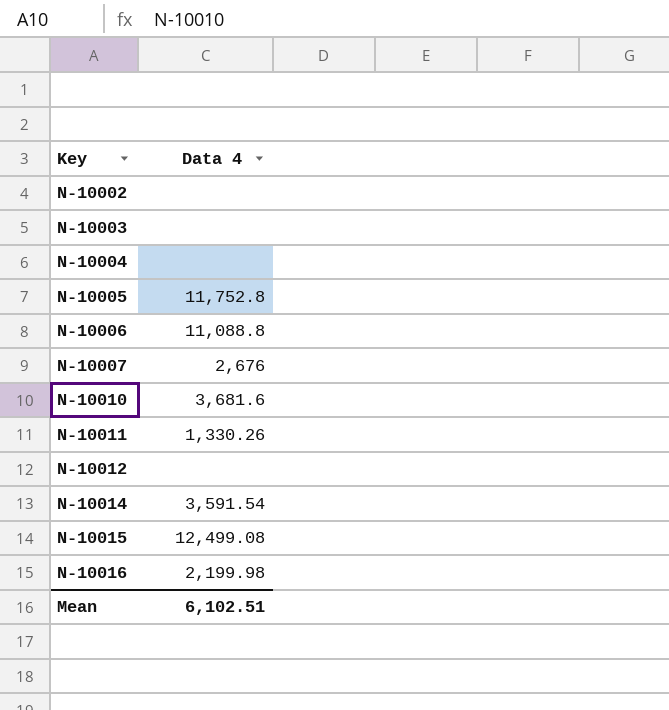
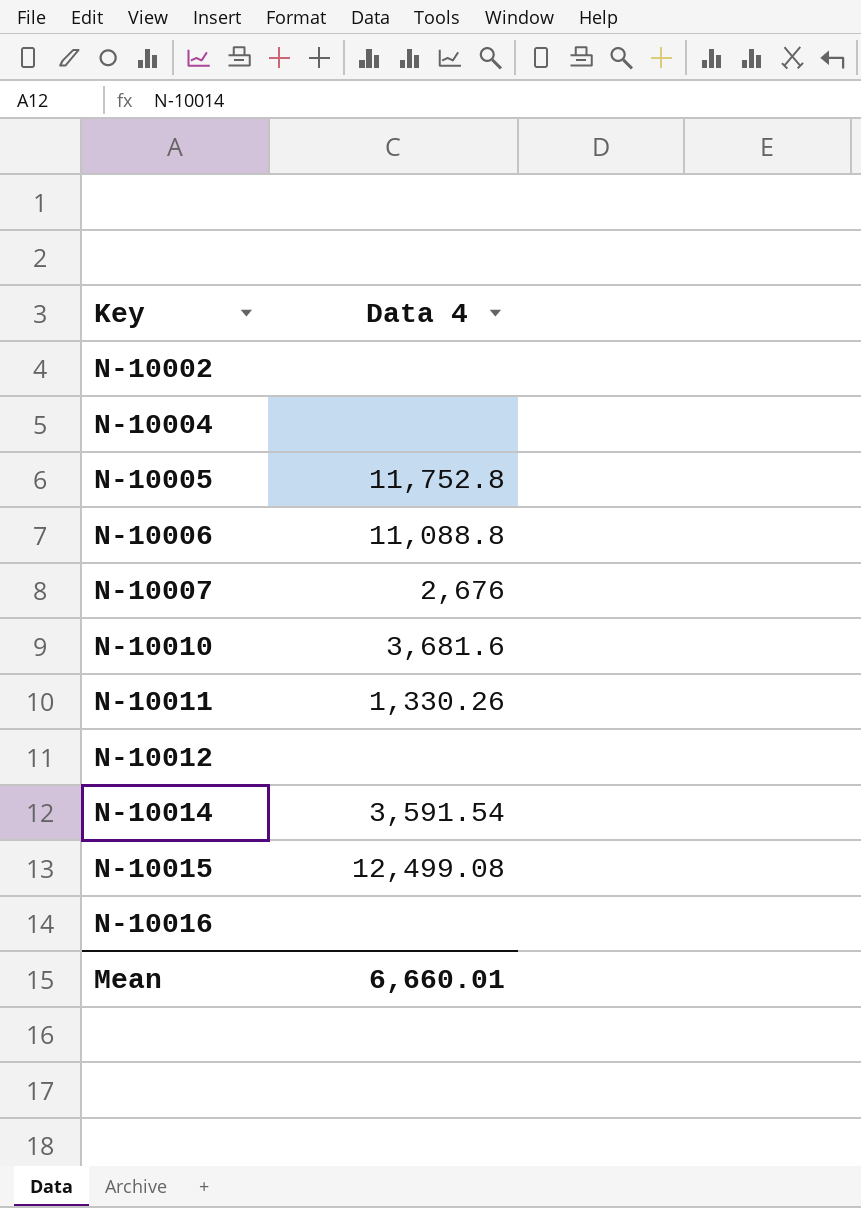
row N-10003: none -> none
N-10016 | Data 4: 2,199.98 -> none
Mean | Data 4: 6,102.51 -> 6,660.01

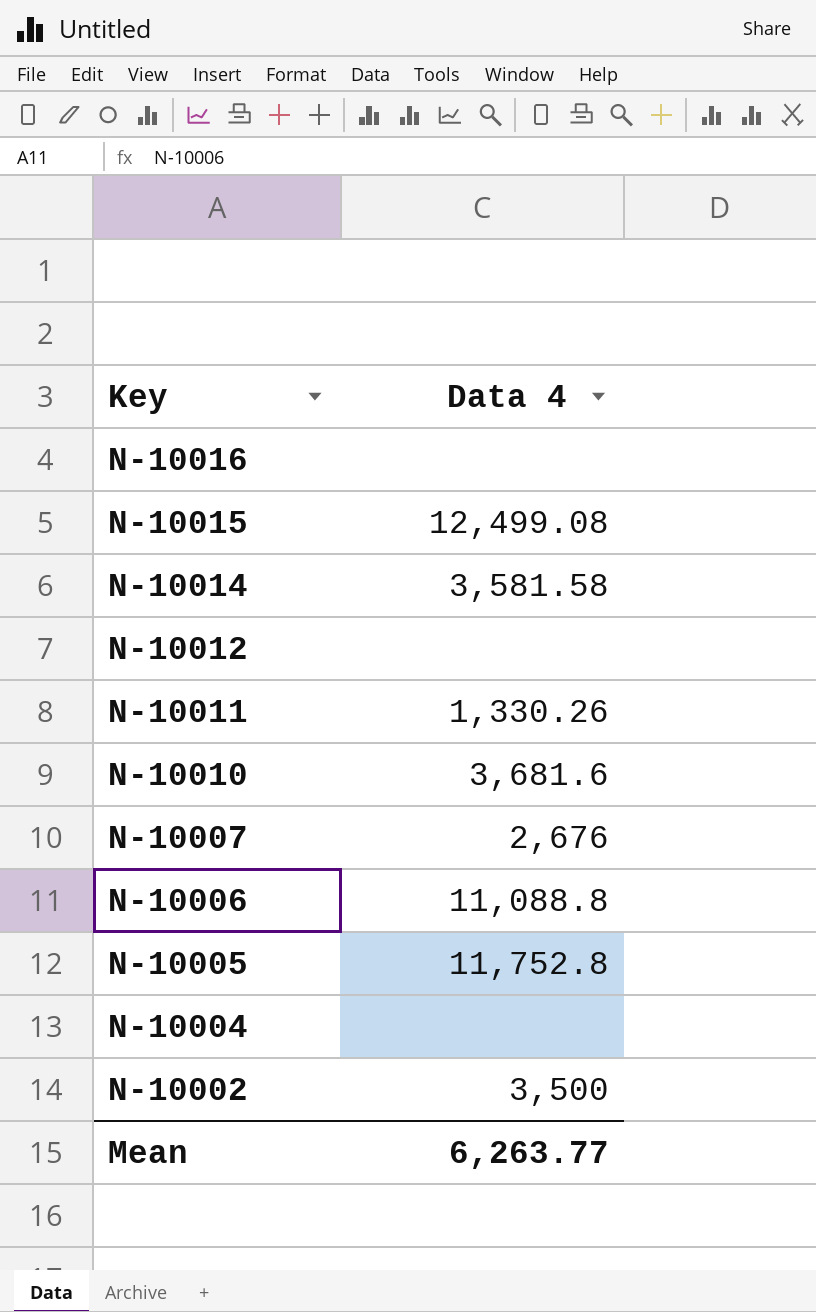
row order: Key ascending -> Key descending
N-10014 | Data 4: 3,591.54 -> 3,581.58
N-10002 | Data 4: none -> 3,500
Mean | Data 4: 6,660.01 -> 6,263.77

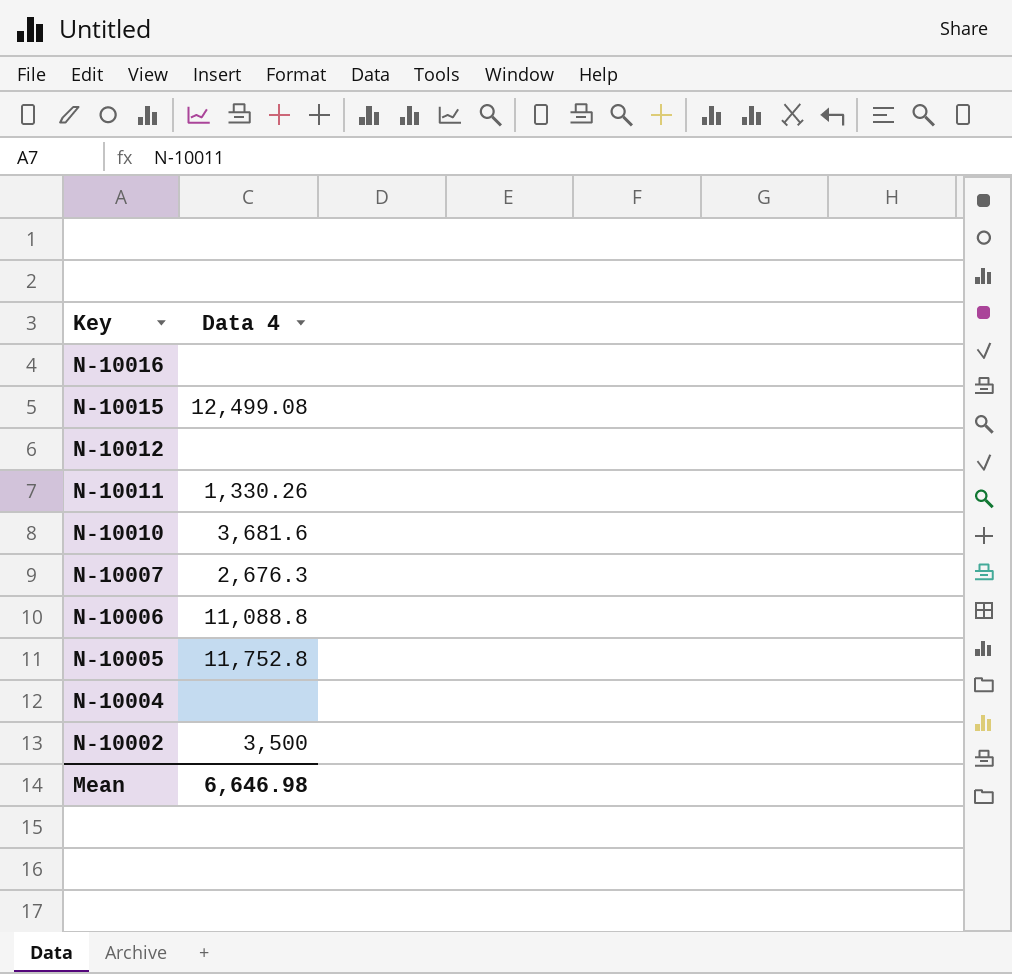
row N-10014: 3,581.58 -> none
N-10007 | Data 4: 2,676 -> 2,676.3
Mean | Data 4: 6,263.77 -> 6,646.98

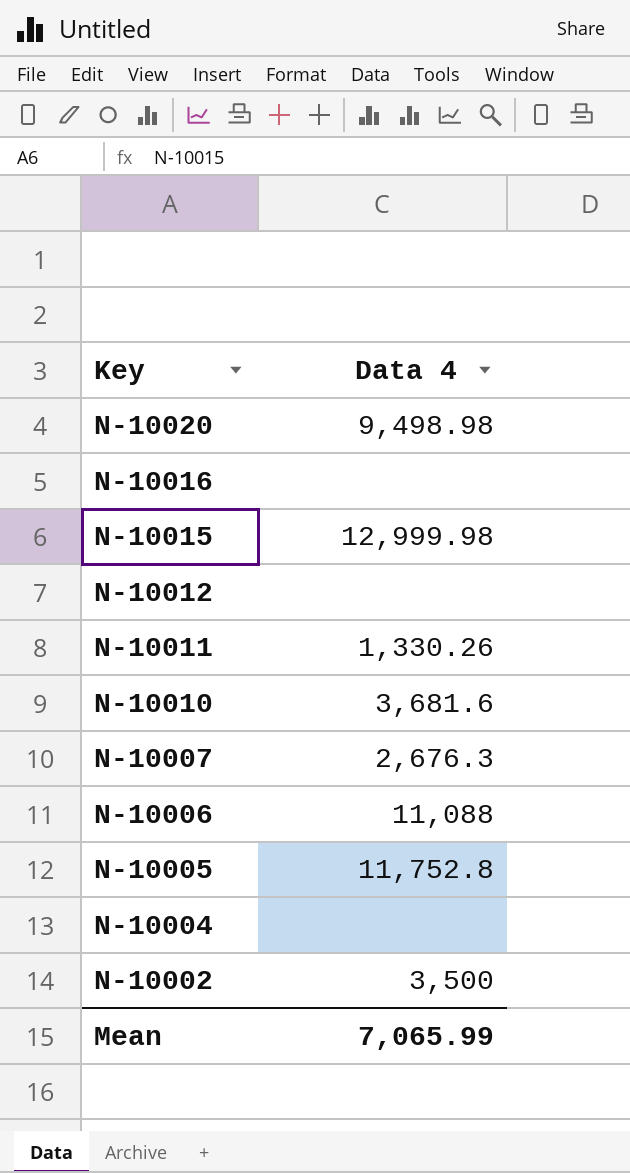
row N-10020: none -> 9,498.98
N-10015 | Data 4: 12,499.08 -> 12,999.98
N-10006 | Data 4: 11,088.8 -> 11,088
Mean | Data 4: 6,646.98 -> 7,065.99

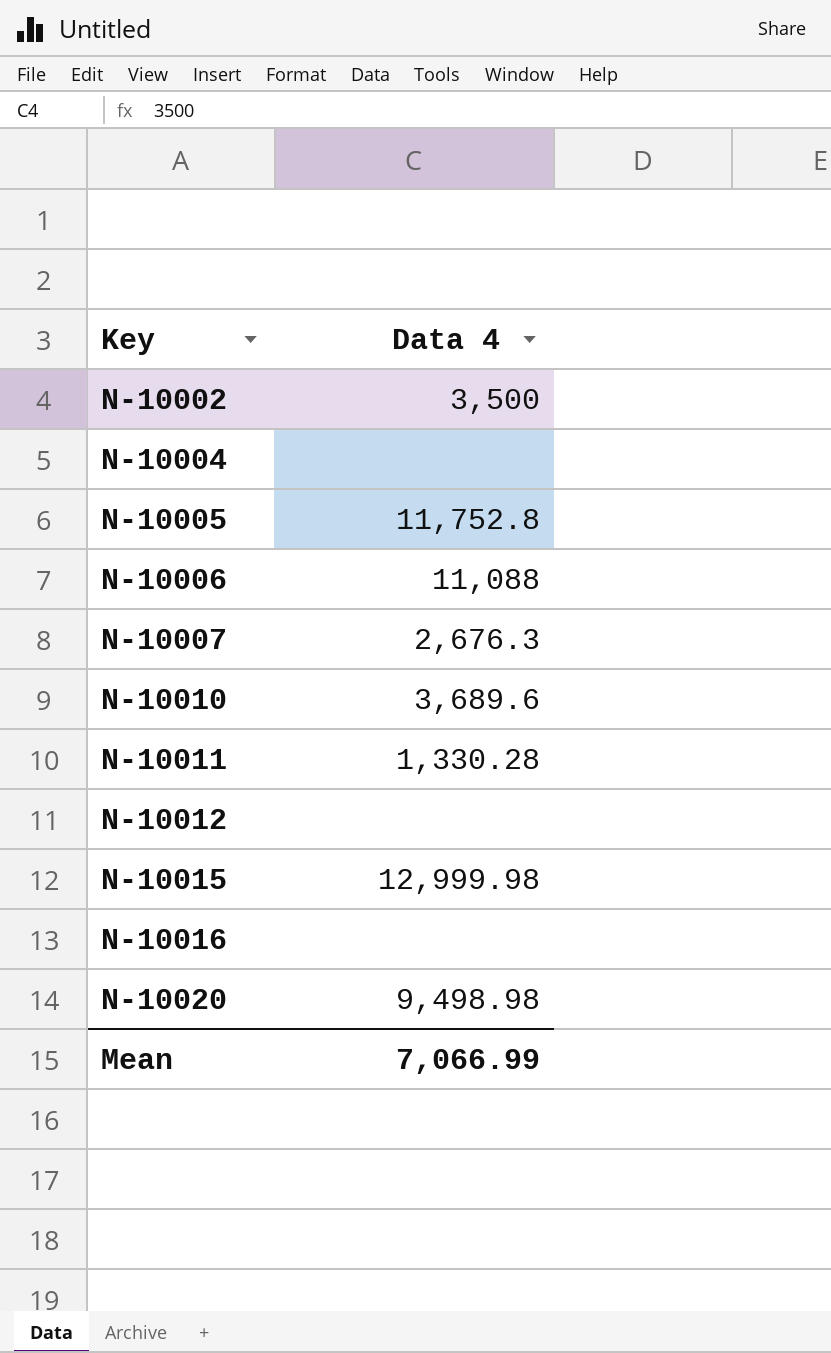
row order: Key descending -> Key ascending
N-10010 | Data 4: 3,681.6 -> 3,689.6
N-10011 | Data 4: 1,330.26 -> 1,330.28
Mean | Data 4: 7,065.99 -> 7,066.99

